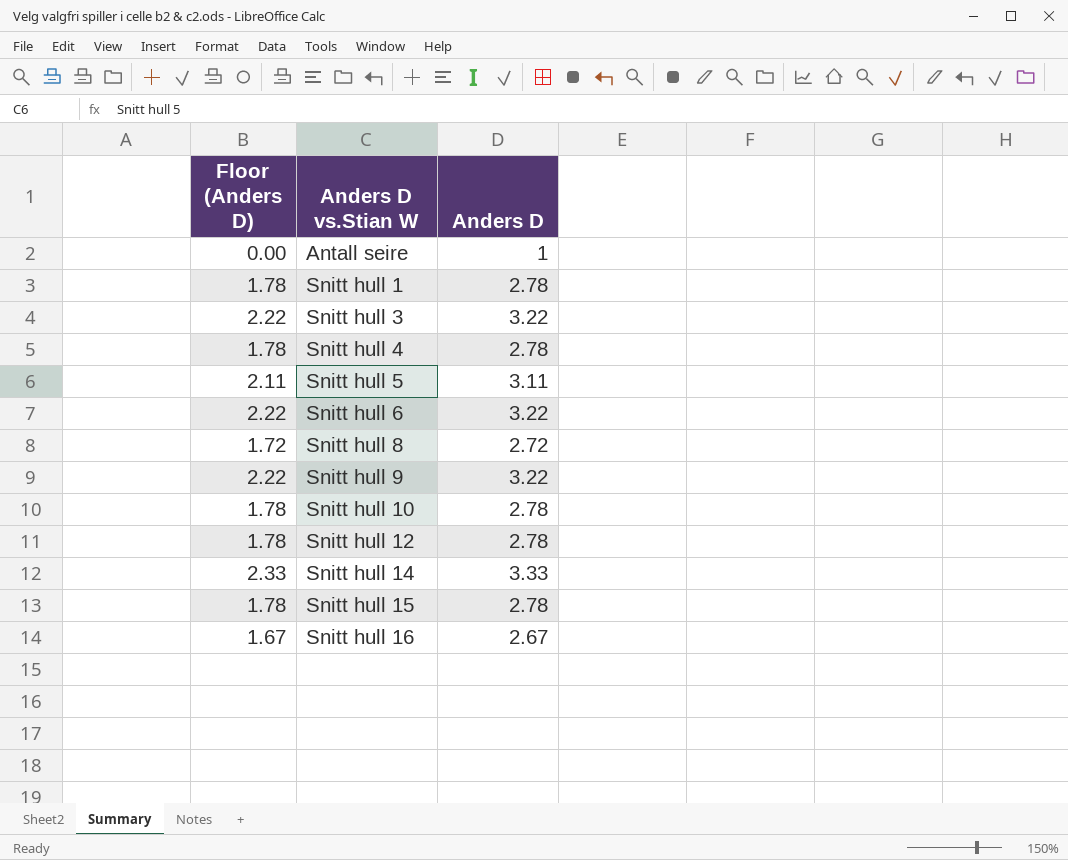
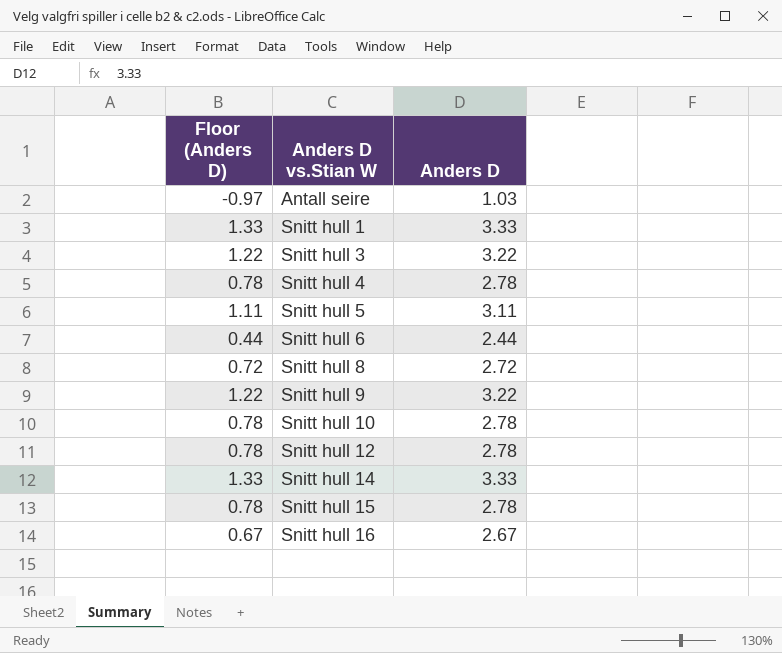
column Floor (Anders D) | formula: [Anders D] - 1 -> [Anders D] - 2
Antall seire | Anders D: 1 -> 1.03
Snitt hull 1 | Anders D: 2.78 -> 3.33
Snitt hull 6 | Anders D: 3.22 -> 2.44

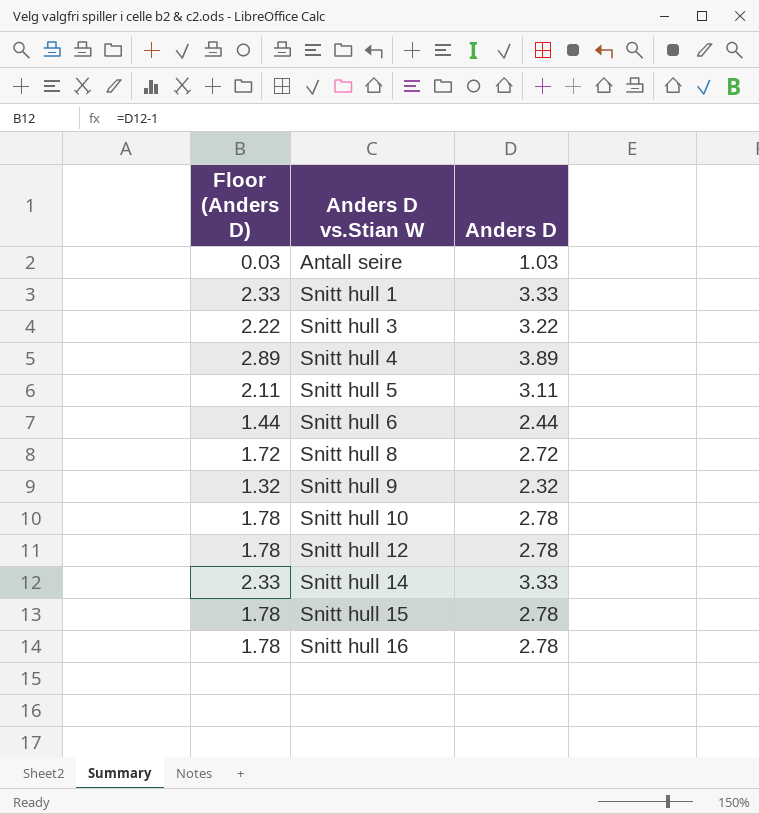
column Floor (Anders D) | formula: [Anders D] - 2 -> [Anders D] - 1
Snitt hull 4 | Anders D: 2.78 -> 3.89
Snitt hull 9 | Anders D: 3.22 -> 2.32
Snitt hull 16 | Anders D: 2.67 -> 2.78

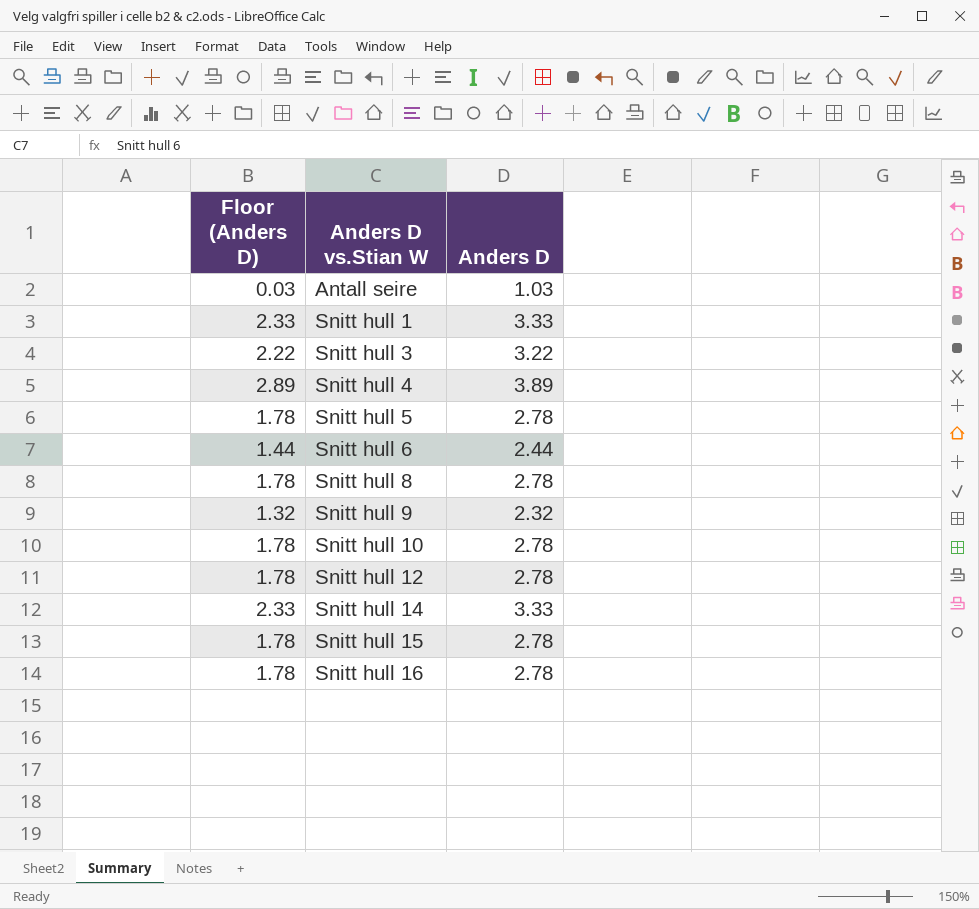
Snitt hull 5 | Floor (Anders D): 2.11 -> 1.78
Snitt hull 5 | Anders D: 3.11 -> 2.78
Snitt hull 8 | Floor (Anders D): 1.72 -> 1.78
Snitt hull 8 | Anders D: 2.72 -> 2.78

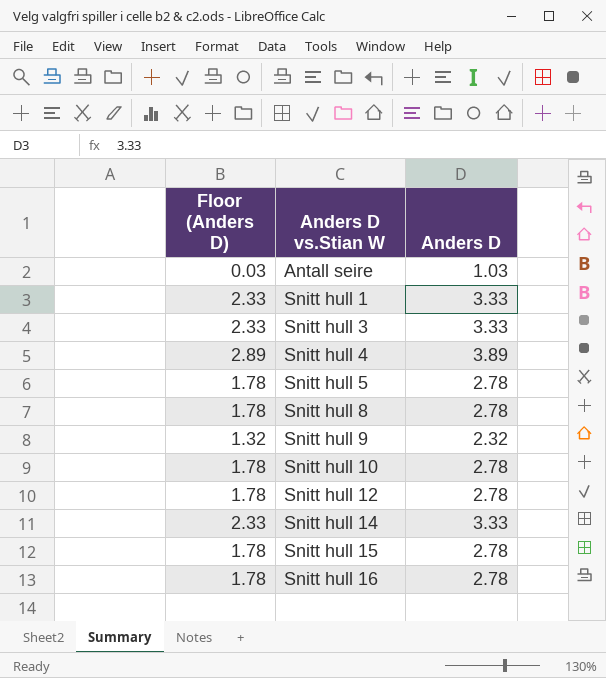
row Snitt hull 6: 1.44 | 2.44 -> none
Snitt hull 3 | Floor (Anders D): 2.22 -> 2.33
Snitt hull 3 | Anders D: 3.22 -> 3.33

